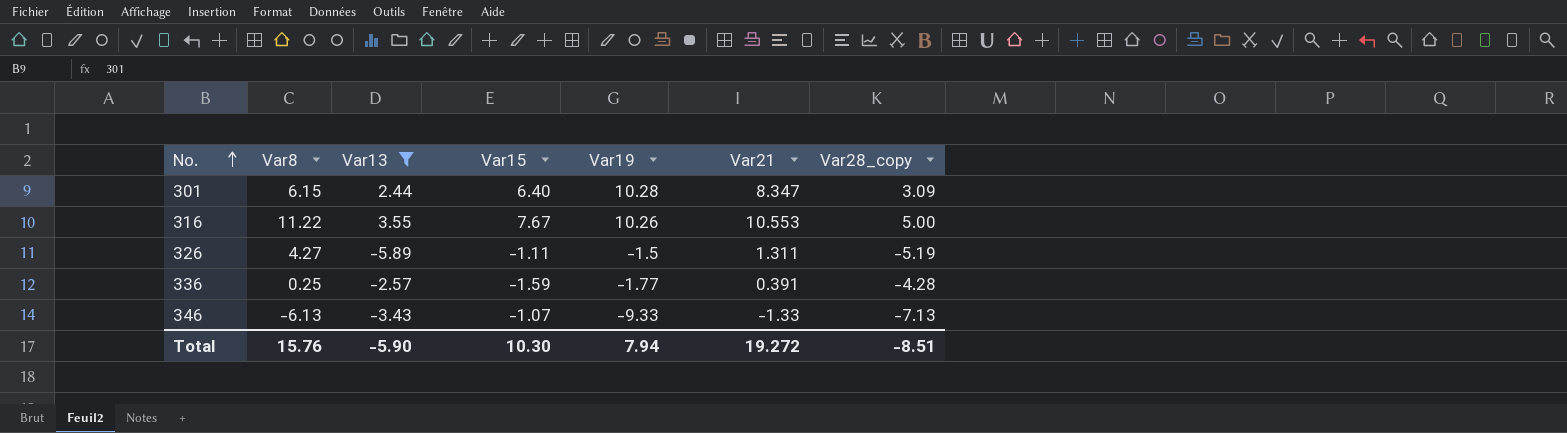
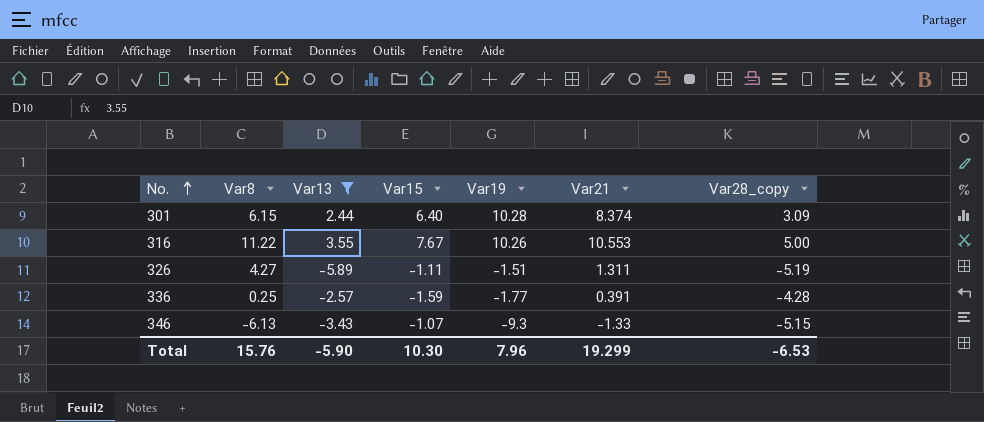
301 | Var21: 8.347 -> 8.374
326 | Var19: -1.5 -> -1.51
346 | Var19: -9.33 -> -9.3
346 | Var28_copy: -7.13 -> -5.15
Total | Var19: 7.94 -> 7.96
Total | Var21: 19.272 -> 19.299
Total | Var28_copy: -8.51 -> -6.53

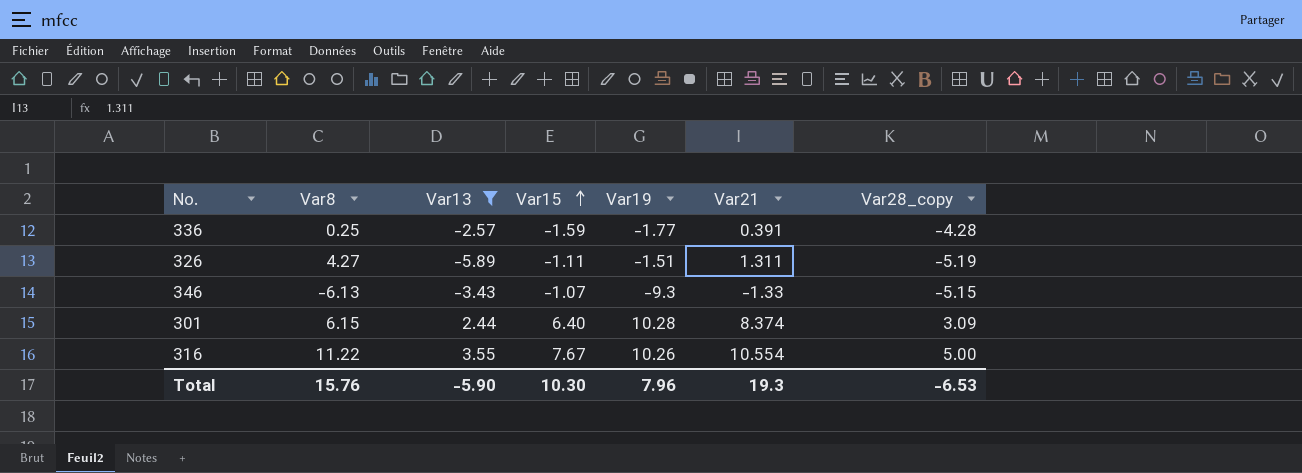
row order: No. ascending -> Var15 ascending
316 | Var21: 10.553 -> 10.554
Total | Var21: 19.299 -> 19.3

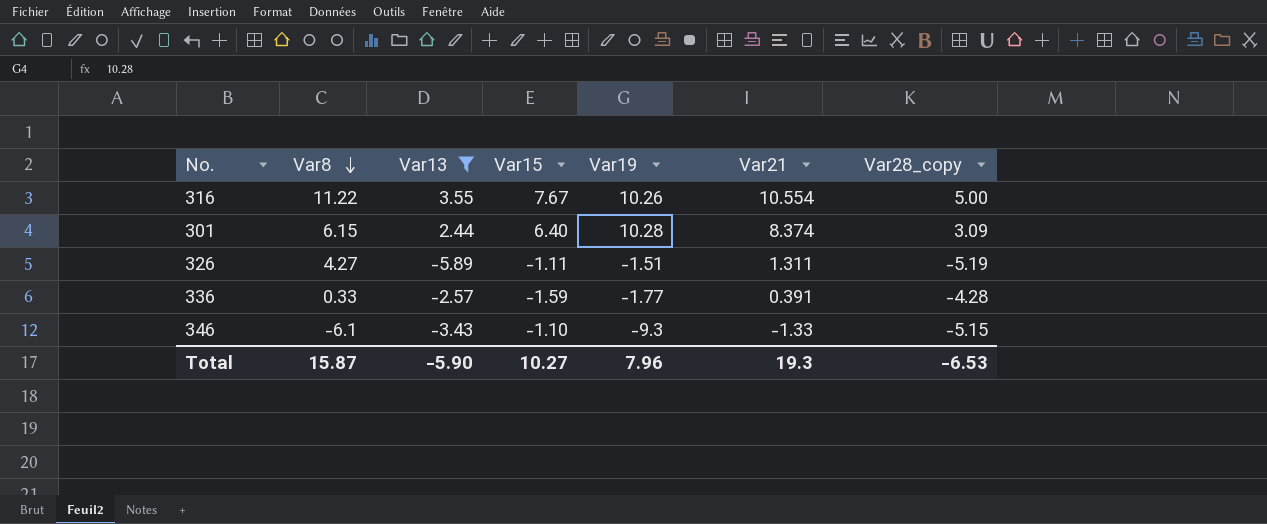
row order: Var15 ascending -> Var8 descending
336 | Var8: 0.25 -> 0.33
346 | Var8: -6.13 -> -6.1
346 | Var15: -1.07 -> -1.10
Total | Var8: 15.76 -> 15.87
Total | Var15: 10.30 -> 10.27

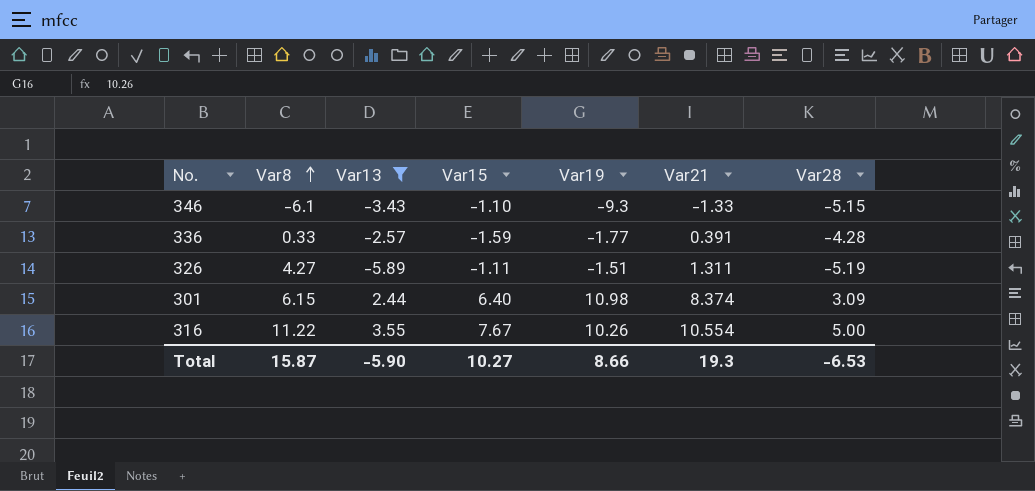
row order: Var8 descending -> Var8 ascending
column name: Var28_copy -> Var28
301 | Var19: 10.28 -> 10.98
Total | Var19: 7.96 -> 8.66

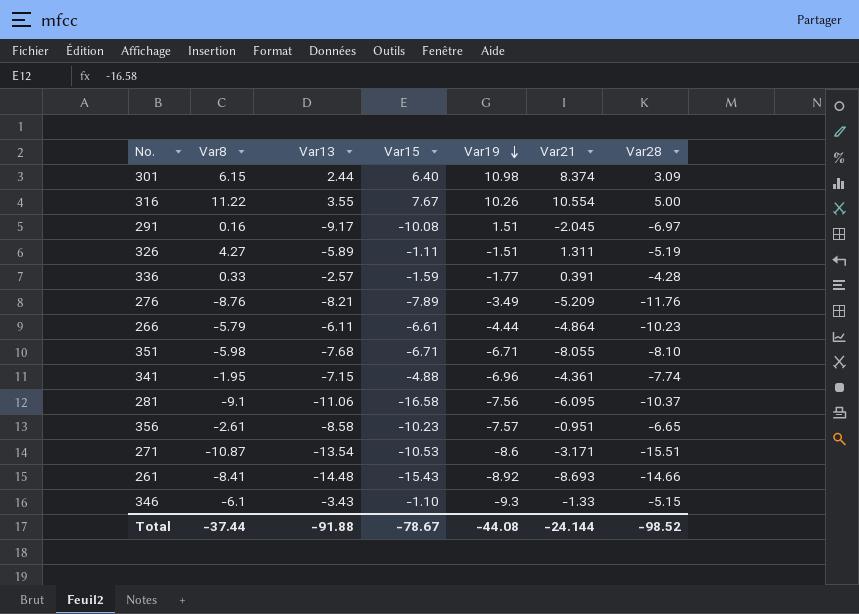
filter: Var13 >= -5.89 -> none
row order: Var8 ascending -> Var19 descending
Total | Var8: 15.87 -> -37.44
Total | Var13: -5.90 -> -91.88
Total | Var15: 10.27 -> -78.67
Total | Var19: 8.66 -> -44.08
Total | Var21: 19.3 -> -24.144
Total | Var28: -6.53 -> -98.52

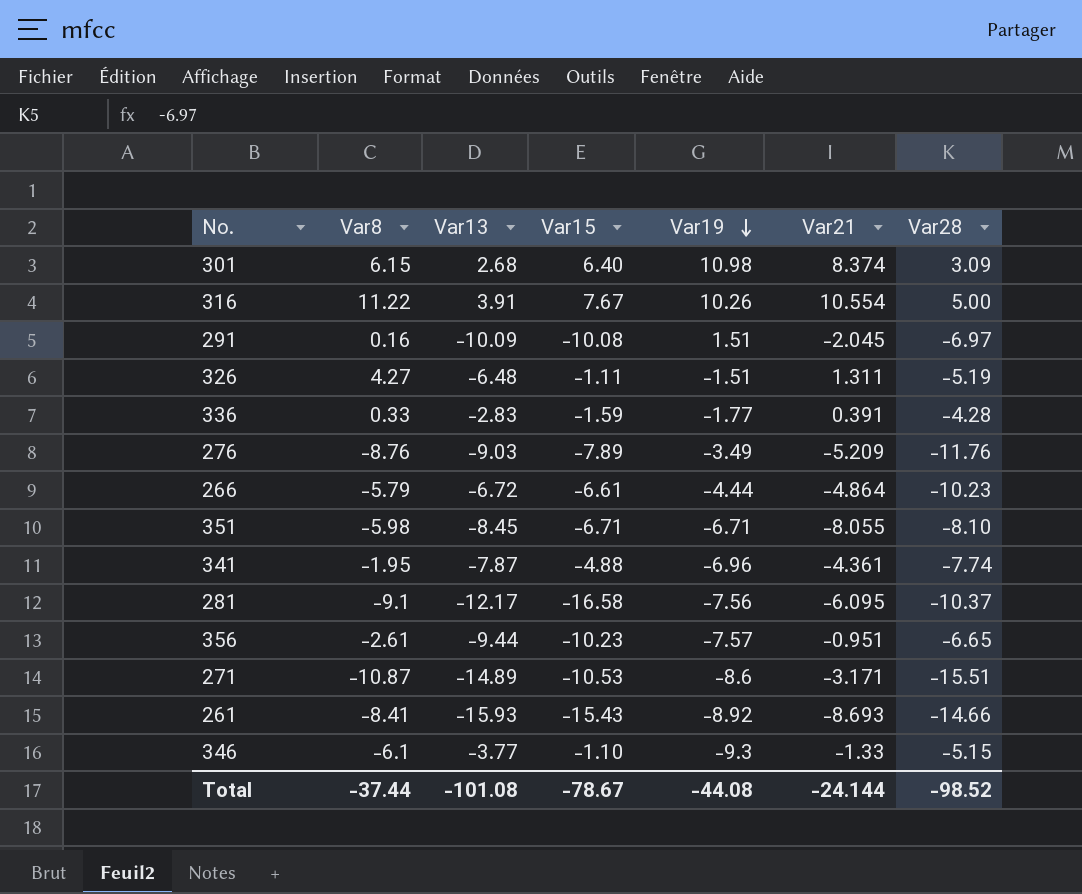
301 | Var13: 2.44 -> 2.68
316 | Var13: 3.55 -> 3.91
291 | Var13: -9.17 -> -10.09
326 | Var13: -5.89 -> -6.48
336 | Var13: -2.57 -> -2.83
276 | Var13: -8.21 -> -9.03
266 | Var13: -6.11 -> -6.72
351 | Var13: -7.68 -> -8.45
341 | Var13: -7.15 -> -7.87
281 | Var13: -11.06 -> -12.17
356 | Var13: -8.58 -> -9.44
271 | Var13: -13.54 -> -14.89
261 | Var13: -14.48 -> -15.93
346 | Var13: -3.43 -> -3.77
Total | Var13: -91.88 -> -101.08

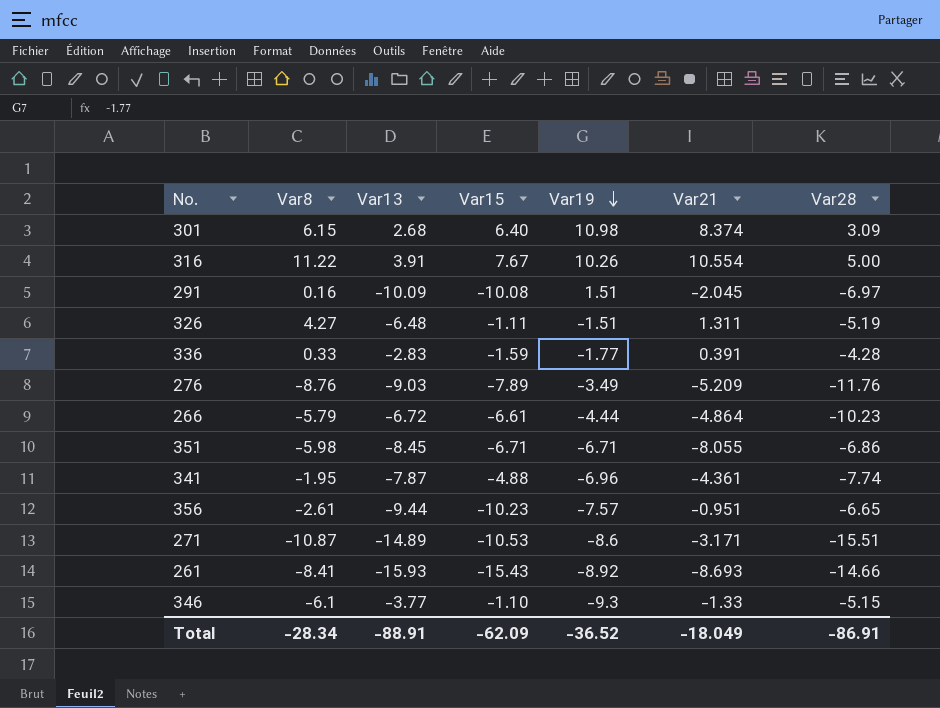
row 281: -9.1 | -12.17 | -16.58 | -7.56 | -6.095 | -10.37 -> none
351 | Var28: -8.10 -> -6.86
Total | Var8: -37.44 -> -28.34
Total | Var13: -101.08 -> -88.91
Total | Var15: -78.67 -> -62.09
Total | Var19: -44.08 -> -36.52
Total | Var21: -24.144 -> -18.049
Total | Var28: -98.52 -> -86.91

